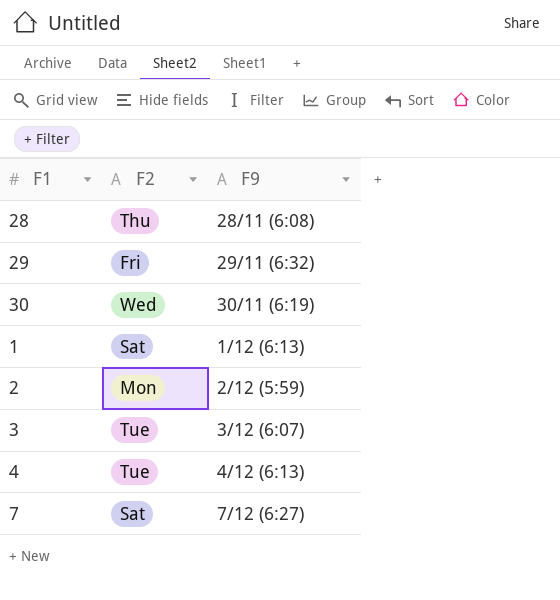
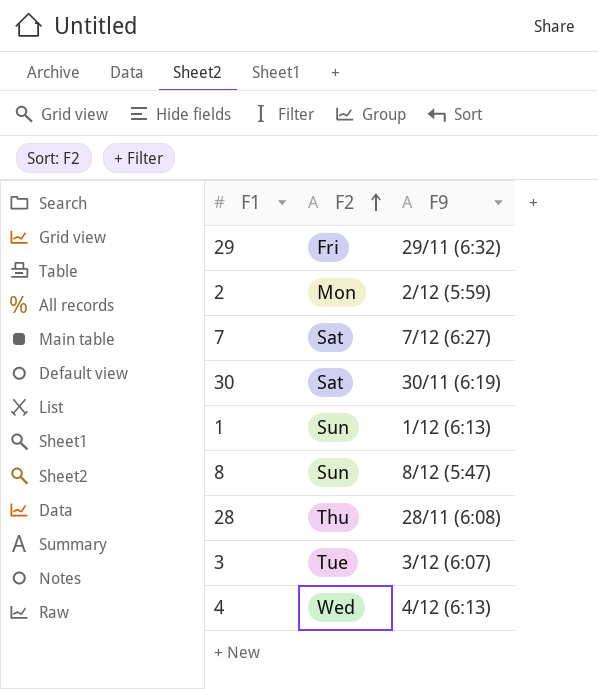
row order: none -> F2 ascending
30 | F2: Wed -> Sat
1 | F2: Sat -> Sun
row 8: none -> Sun | 8/12 (5:47)
4 | F2: Tue -> Wed

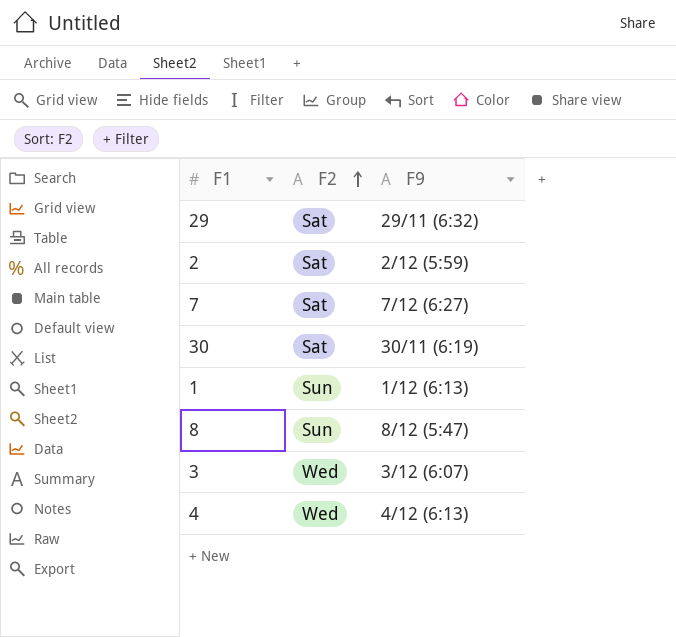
row 28: Thu | 28/11 (6:08) -> none
29 | F2: Fri -> Sat
2 | F2: Mon -> Sat
3 | F2: Tue -> Wed

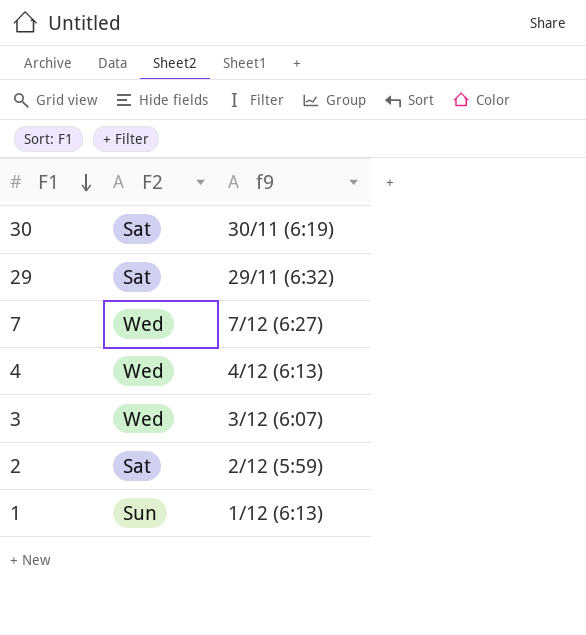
row order: F2 ascending -> F1 descending
column name: F9 -> f9
row 8: Sun | 8/12 (5:47) -> none
7 | F2: Sat -> Wed

